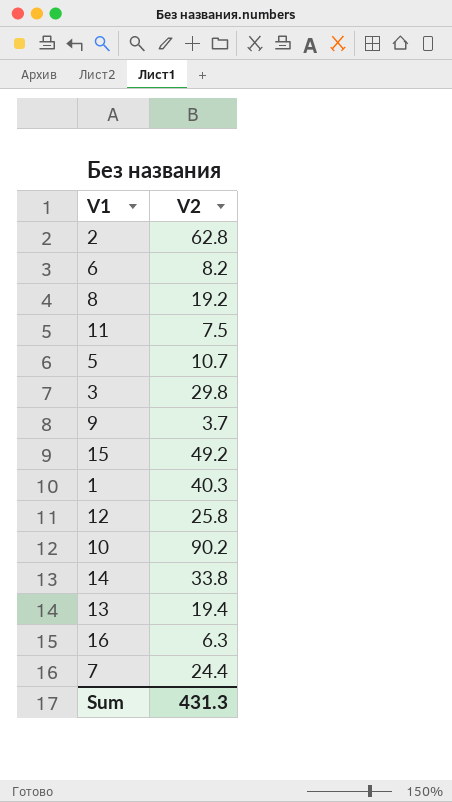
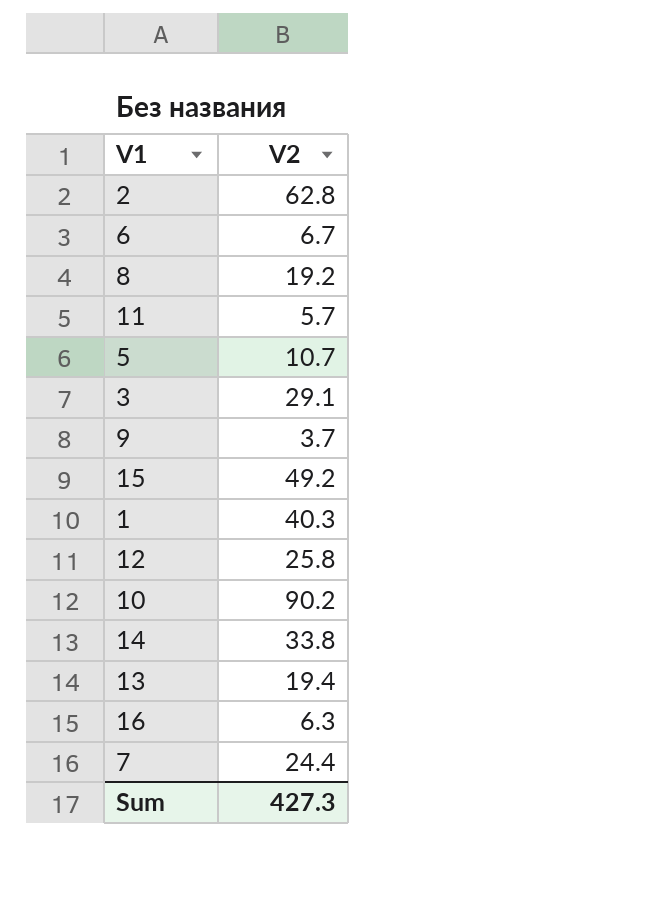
6 | V2: 8.2 -> 6.7
11 | V2: 7.5 -> 5.7
3 | V2: 29.8 -> 29.1
Sum | V2: 431.3 -> 427.3

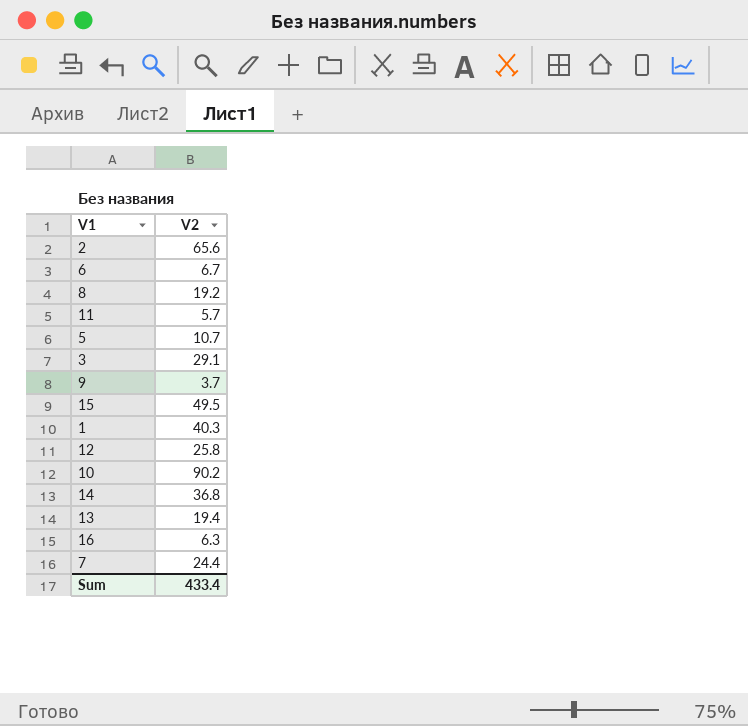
2 | V2: 62.8 -> 65.6
15 | V2: 49.2 -> 49.5
14 | V2: 33.8 -> 36.8
Sum | V2: 427.3 -> 433.4

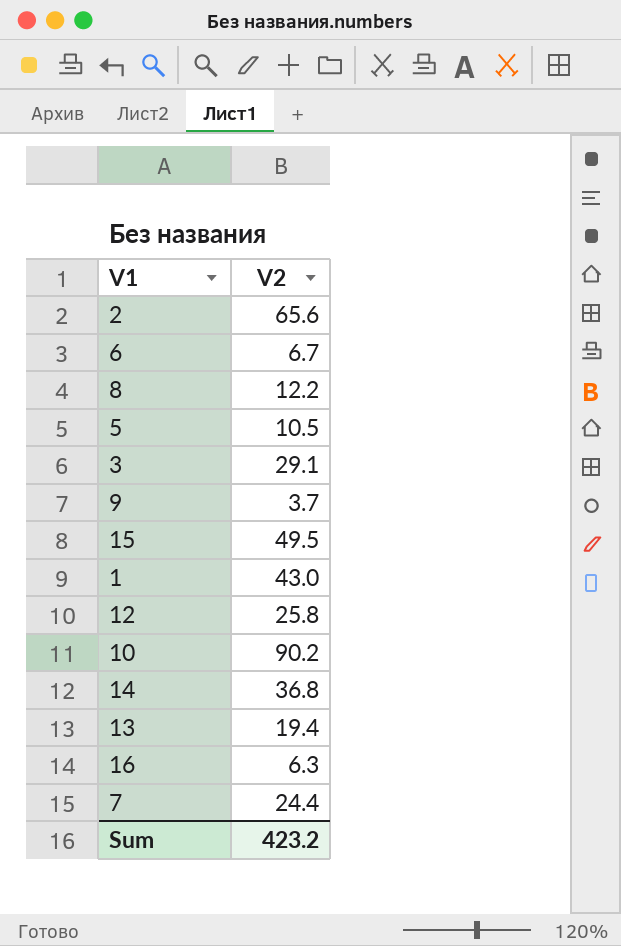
row 11: 5.7 -> none
8 | V2: 19.2 -> 12.2
5 | V2: 10.7 -> 10.5
1 | V2: 40.3 -> 43.0
Sum | V2: 433.4 -> 423.2

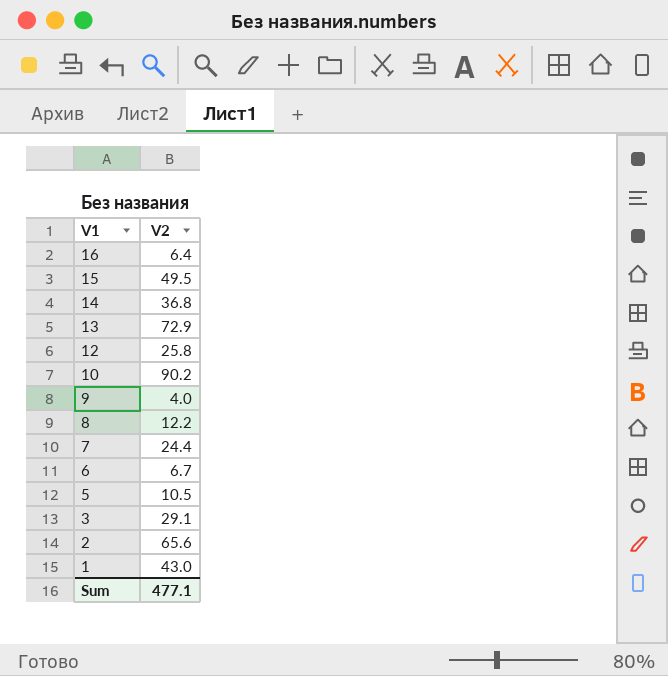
row order: none -> V1 descending
16 | V2: 6.3 -> 6.4
13 | V2: 19.4 -> 72.9
9 | V2: 3.7 -> 4.0
Sum | V2: 423.2 -> 477.1

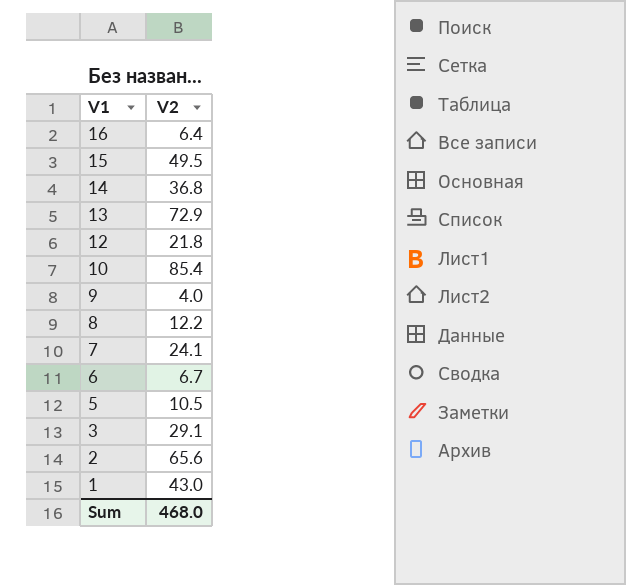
12 | V2: 25.8 -> 21.8
10 | V2: 90.2 -> 85.4
7 | V2: 24.4 -> 24.1
Sum | V2: 477.1 -> 468.0

